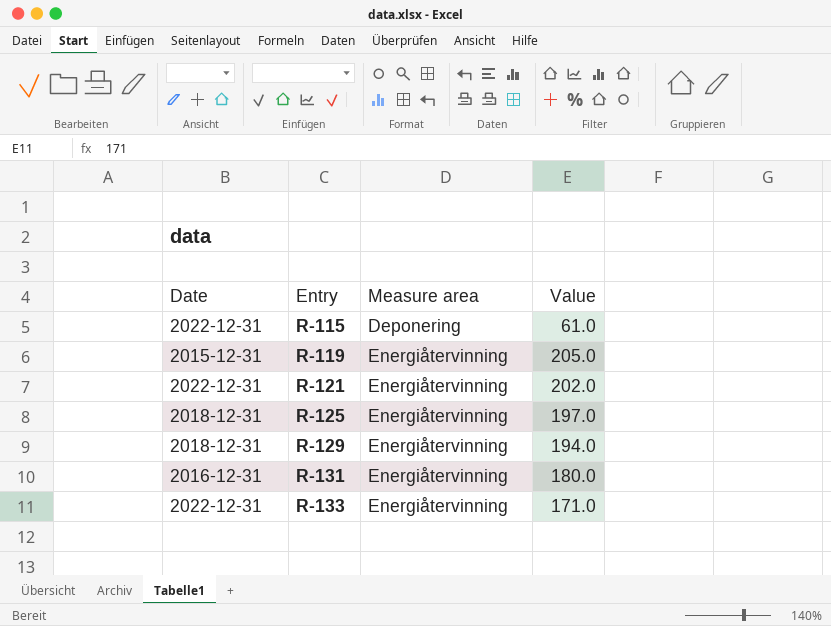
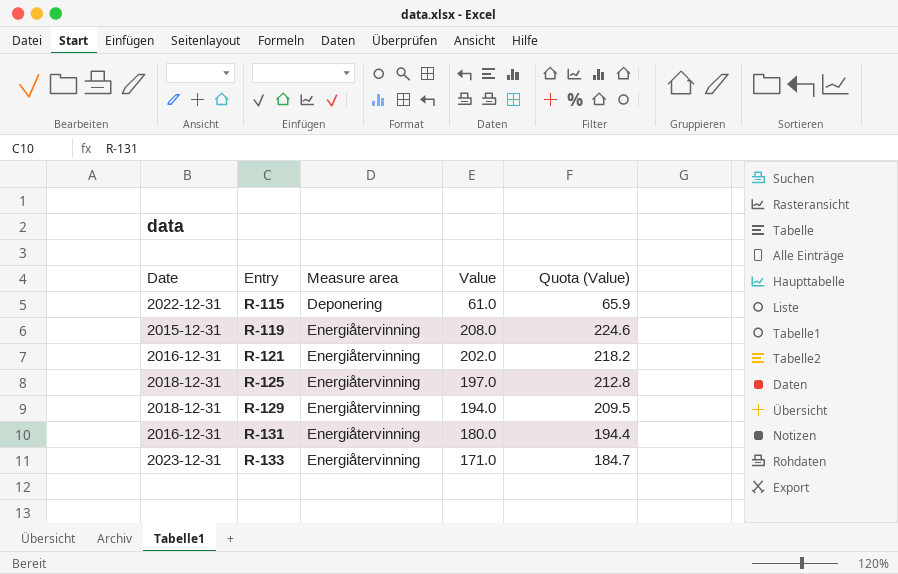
column Quota (Value) | formula: none -> [Value] * 1.08
R-119 | Value: 205.0 -> 208.0
R-121 | Date: 2022-12-31 -> 2016-12-31
R-133 | Date: 2022-12-31 -> 2023-12-31

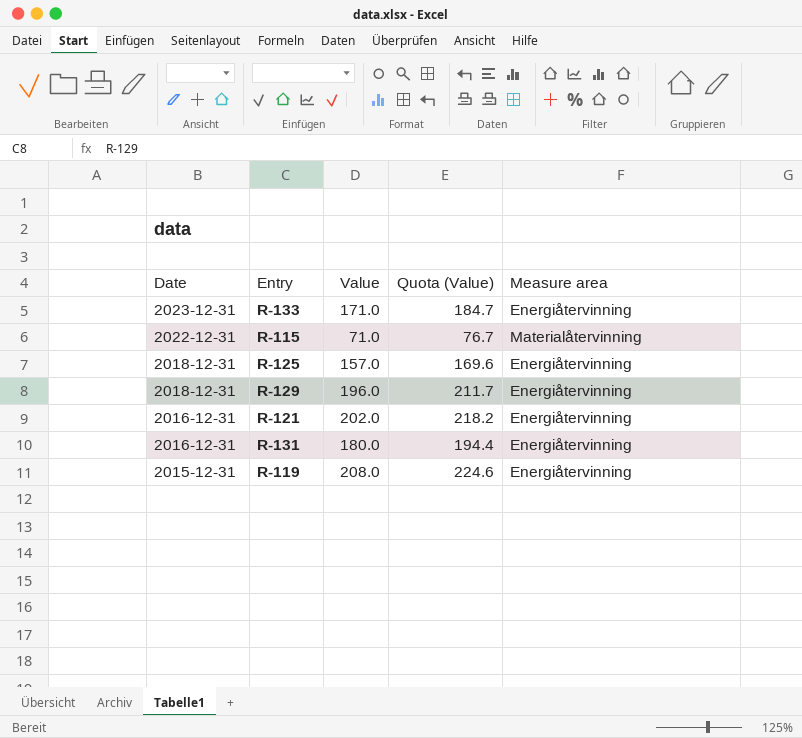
row order: Entry ascending -> Date descending
column Measure area | position: 3 -> 5
R-115 | Value: 61.0 -> 71.0
R-115 | Quota (Value): 65.9 -> 76.7
R-115 | Measure area: Deponering -> Materialåtervinning
R-125 | Value: 197.0 -> 157.0
R-125 | Quota (Value): 212.8 -> 169.6
R-129 | Value: 194.0 -> 196.0
R-129 | Quota (Value): 209.5 -> 211.7

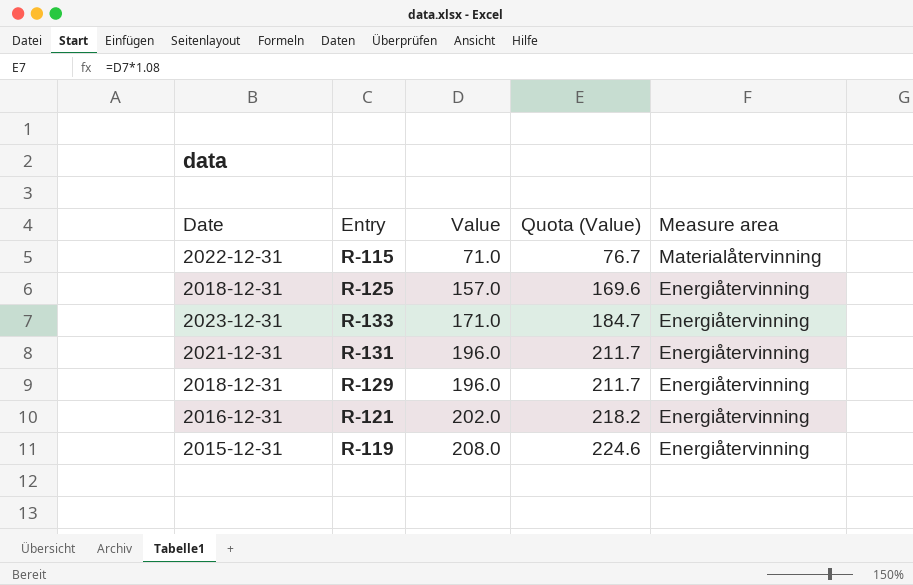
row order: Date descending -> Value ascending
R-131 | Date: 2016-12-31 -> 2021-12-31
R-131 | Value: 180.0 -> 196.0
R-131 | Quota (Value): 194.4 -> 211.7

